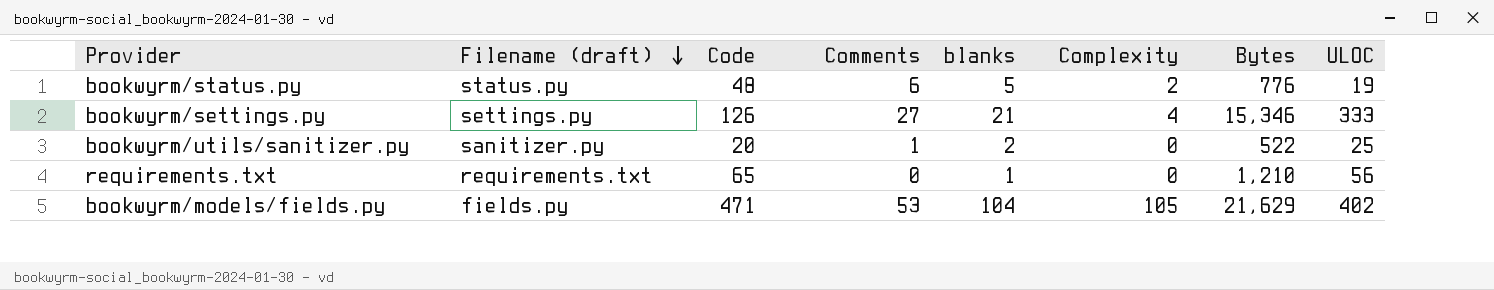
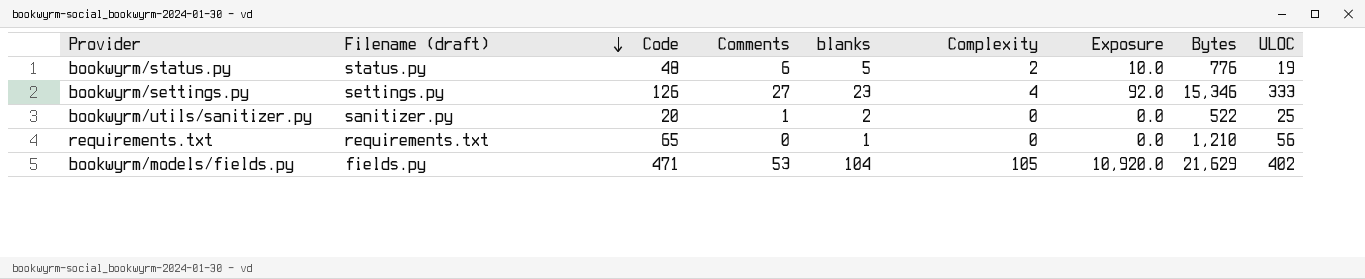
column Exposure | formula: none -> [blanks] * [Complexity]
bookwyrm/settings.py | blanks: 21 -> 23

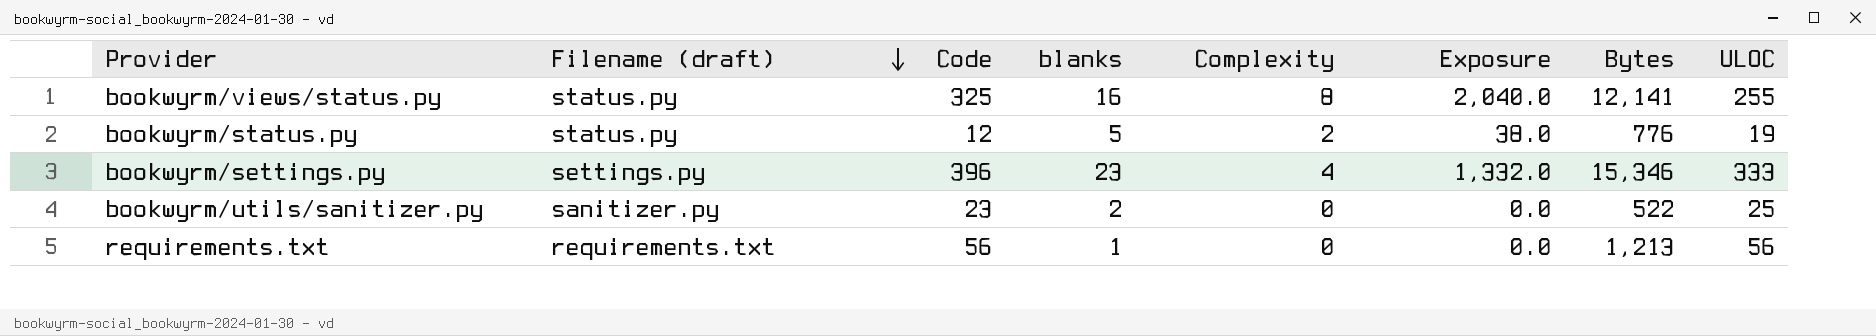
column Comments | position: 4 -> none
column Exposure | formula: [blanks] * [Complexity] -> [Complexity] * [ULOC]
row bookwyrm/models/fields.py: fields.py | 471 | 53 | 104 | 105 | 10,920.0 | 21,629 | 402 -> none
row bookwyrm/views/status.py: none -> status.py | 325 | 16 | 8 | 2,040.0 | 12,141 | 255
bookwyrm/status.py | Code: 48 -> 12
bookwyrm/settings.py | Code: 126 -> 396
bookwyrm/utils/sanitizer.py | Code: 20 -> 23
requirements.txt | Code: 65 -> 56
requirements.txt | Bytes: 1,210 -> 1,213

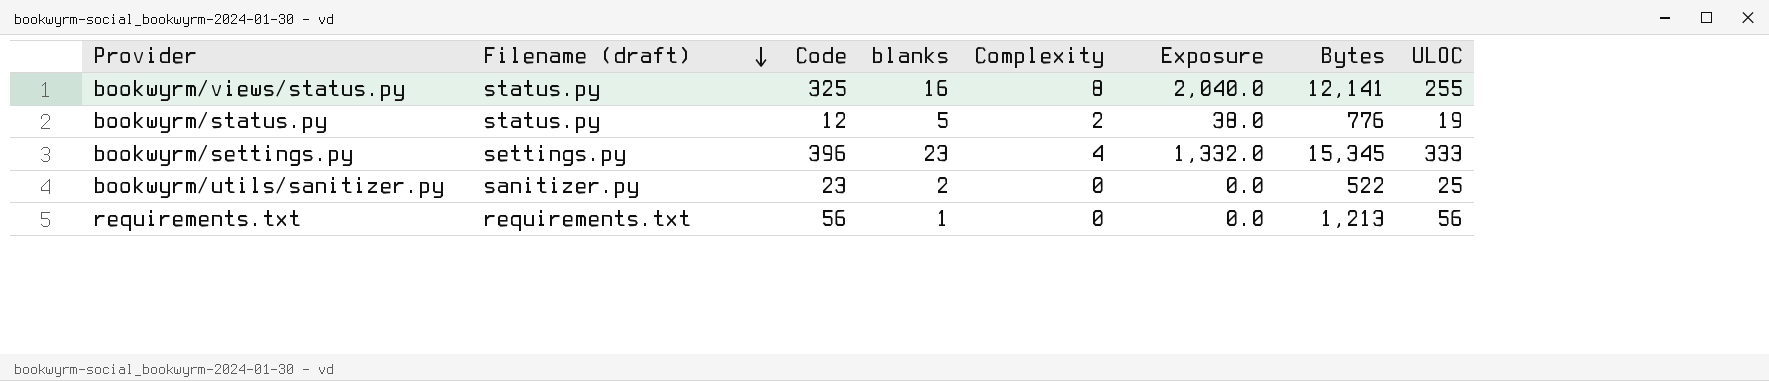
bookwyrm/settings.py | Bytes: 15,346 -> 15,345

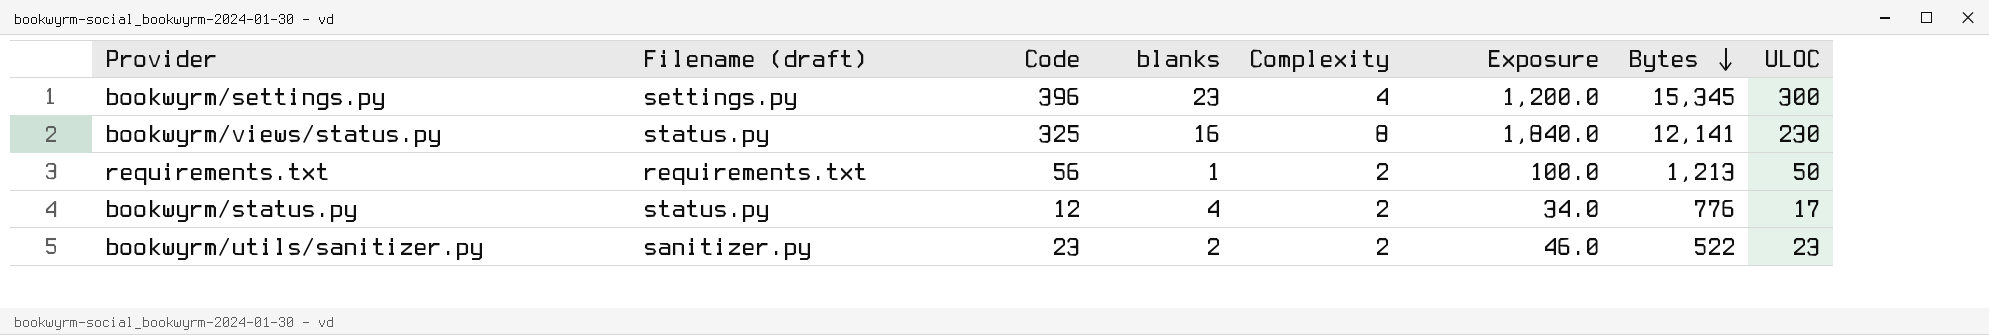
row order: Filename (draft) descending -> Bytes descending
bookwyrm/settings.py | Exposure: 1,332.0 -> 1,200.0
bookwyrm/settings.py | ULOC: 333 -> 300
bookwyrm/views/status.py | Exposure: 2,040.0 -> 1,840.0
bookwyrm/views/status.py | ULOC: 255 -> 230
requirements.txt | Complexity: 0 -> 2
requirements.txt | Exposure: 0.0 -> 100.0
requirements.txt | ULOC: 56 -> 50
bookwyrm/status.py | blanks: 5 -> 4
bookwyrm/status.py | Exposure: 38.0 -> 34.0
bookwyrm/status.py | ULOC: 19 -> 17
bookwyrm/utils/sanitizer.py | Complexity: 0 -> 2
bookwyrm/utils/sanitizer.py | Exposure: 0.0 -> 46.0
bookwyrm/utils/sanitizer.py | ULOC: 25 -> 23

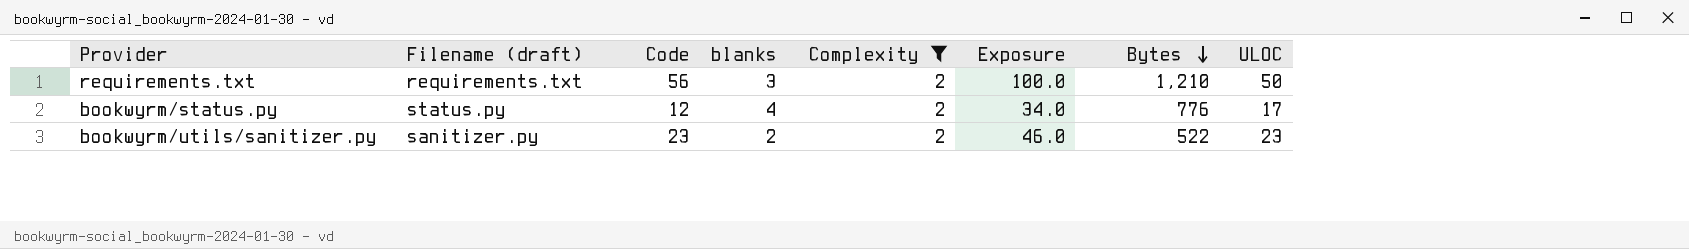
filter: none -> Complexity = 2
requirements.txt | blanks: 1 -> 3
requirements.txt | Bytes: 1,213 -> 1,210

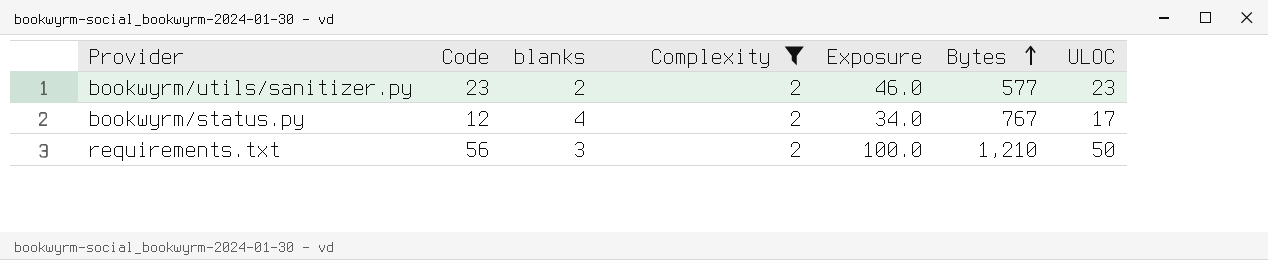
row order: Bytes descending -> Bytes ascending
column Filename (draft) | position: 2 -> none
bookwyrm/utils/sanitizer.py | Bytes: 522 -> 577
bookwyrm/status.py | Bytes: 776 -> 767

